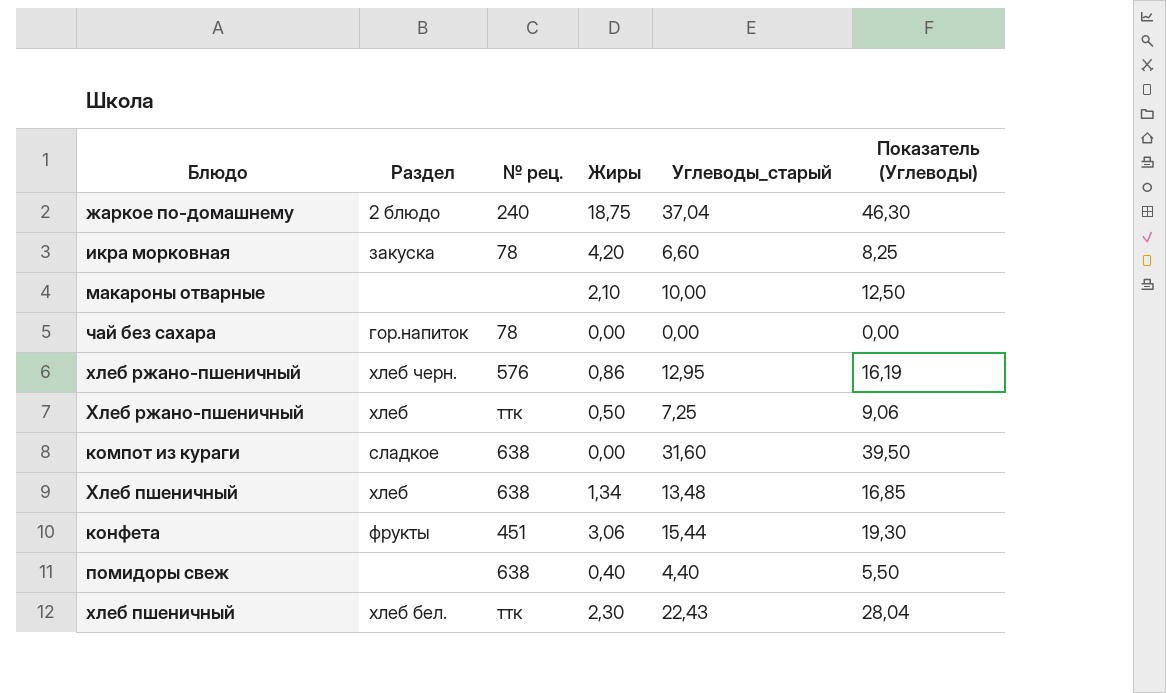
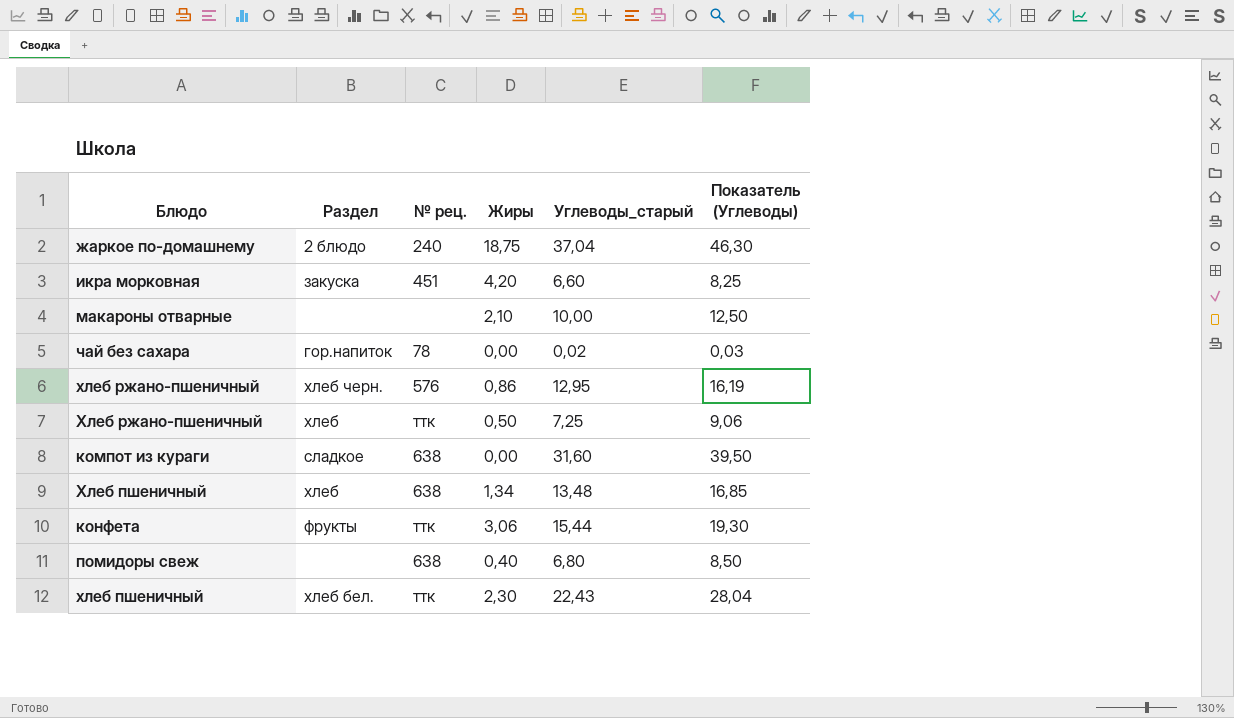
икра морковная | № рец.: 78 -> 451
чай без сахара | Углеводы_старый: 0,00 -> 0,02
чай без сахара | Показатель (Углеводы): 0,00 -> 0,03
конфета | № рец.: 451 -> ттк
помидоры свеж | Углеводы_старый: 4,40 -> 6,80
помидоры свеж | Показатель (Углеводы): 5,50 -> 8,50

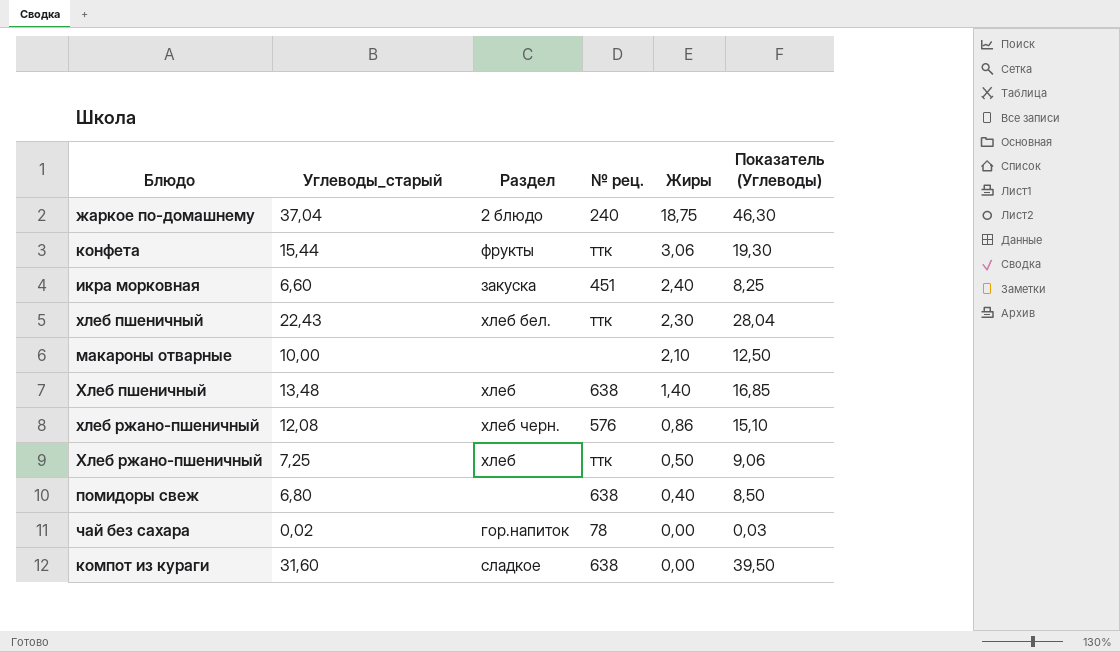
row order: none -> Жиры descending
column Углеводы_старый | position: 5 -> 2
икра морковная | Жиры: 4,20 -> 2,40
Хлеб пшеничный | Жиры: 1,34 -> 1,40
хлеб ржано-пшеничный | Углеводы_старый: 12,95 -> 12,08
хлеб ржано-пшеничный | Показатель (Углеводы): 16,19 -> 15,10

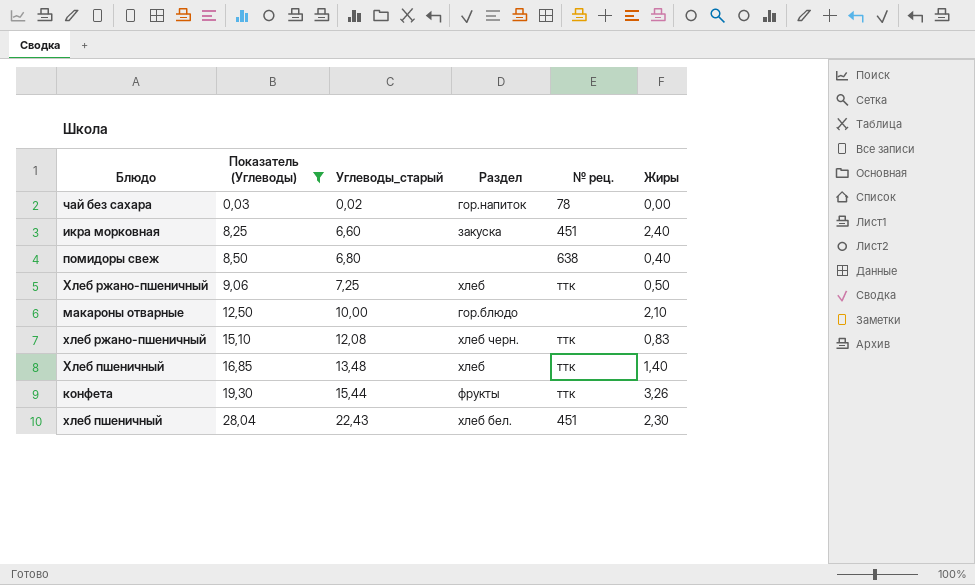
filter: none -> Показатель (Углеводы) <= 28,04
row order: Жиры descending -> Показатель (Углеводы) ascending
column Показатель (Углеводы) | position: 6 -> 2
макароны отварные | Раздел: none -> гор.блюдо
хлеб ржано-пшеничный | № рец.: 576 -> ттк
хлеб ржано-пшеничный | Жиры: 0,86 -> 0,83
Хлеб пшеничный | № рец.: 638 -> ттк
конфета | Жиры: 3,06 -> 3,26
хлеб пшеничный | № рец.: ттк -> 451

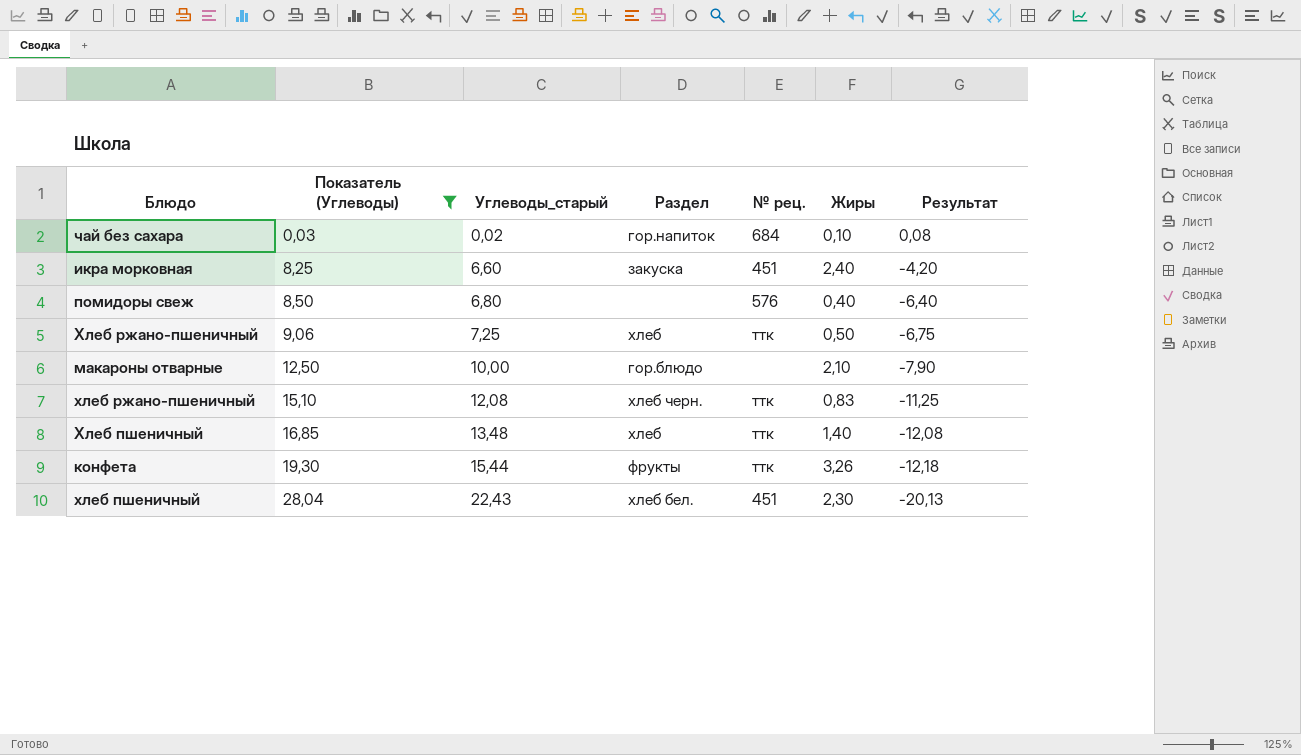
column Результат | formula: none -> [Жиры] - [Углеводы_старый]
чай без сахара | № рец.: 78 -> 684
чай без сахара | Жиры: 0,00 -> 0,10
помидоры свеж | № рец.: 638 -> 576

